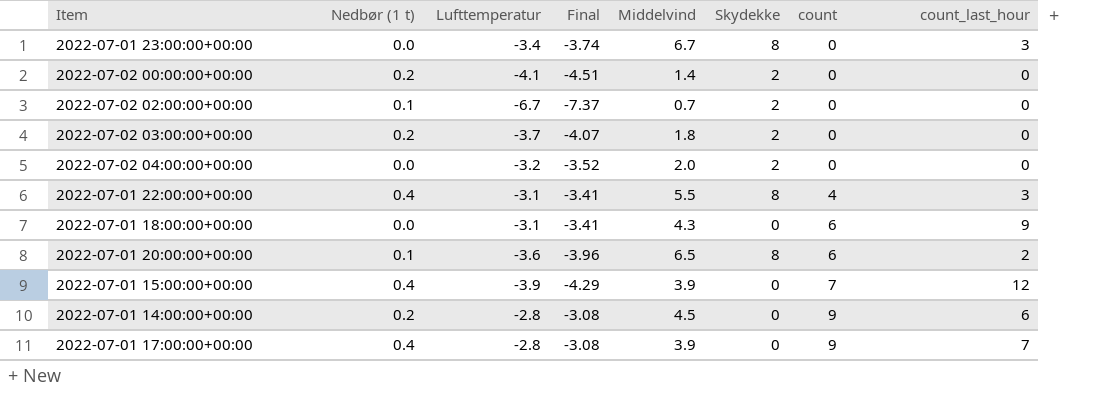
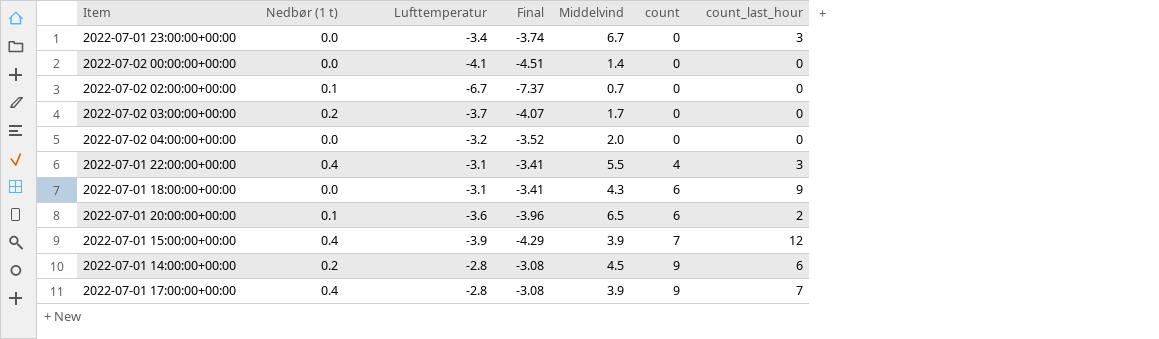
column Skydekke | position: 6 -> none
2022-07-02 00:00:00+00:00 | Nedbør (1 t): 0.2 -> 0.0
2022-07-02 03:00:00+00:00 | Middelvind: 1.8 -> 1.7

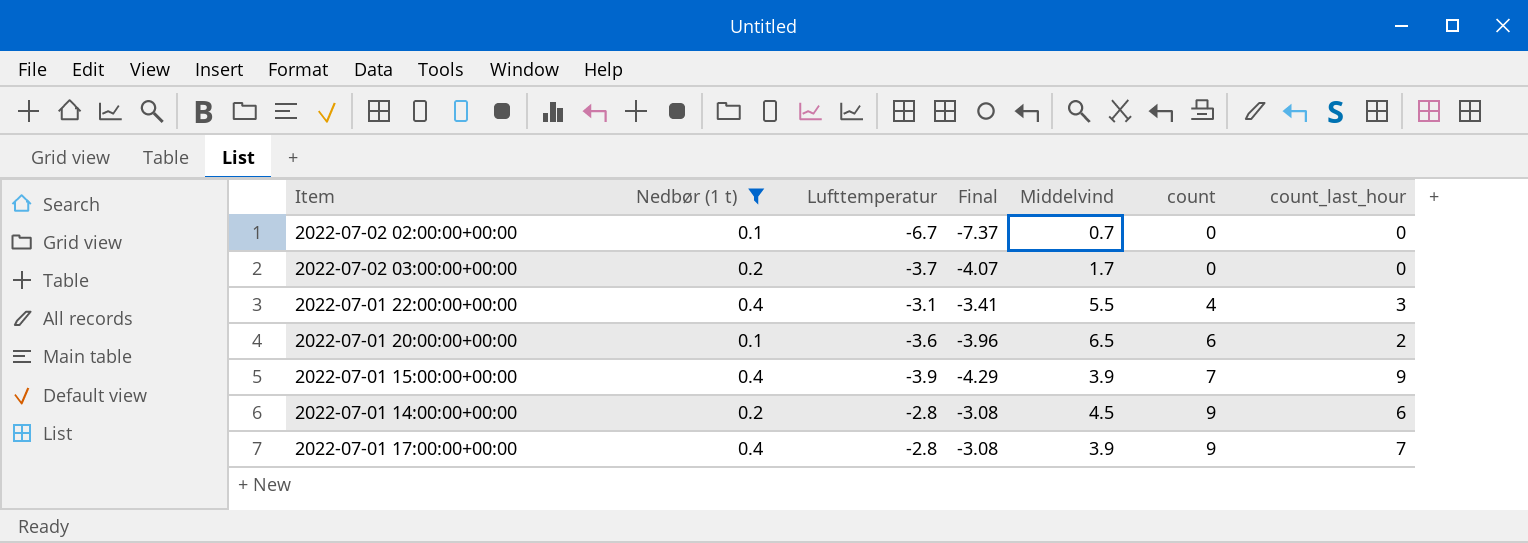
filter: none -> Nedbør (1 t) != 0.0
2022-07-01 15:00:00+00:00 | count_last_hour: 12 -> 9

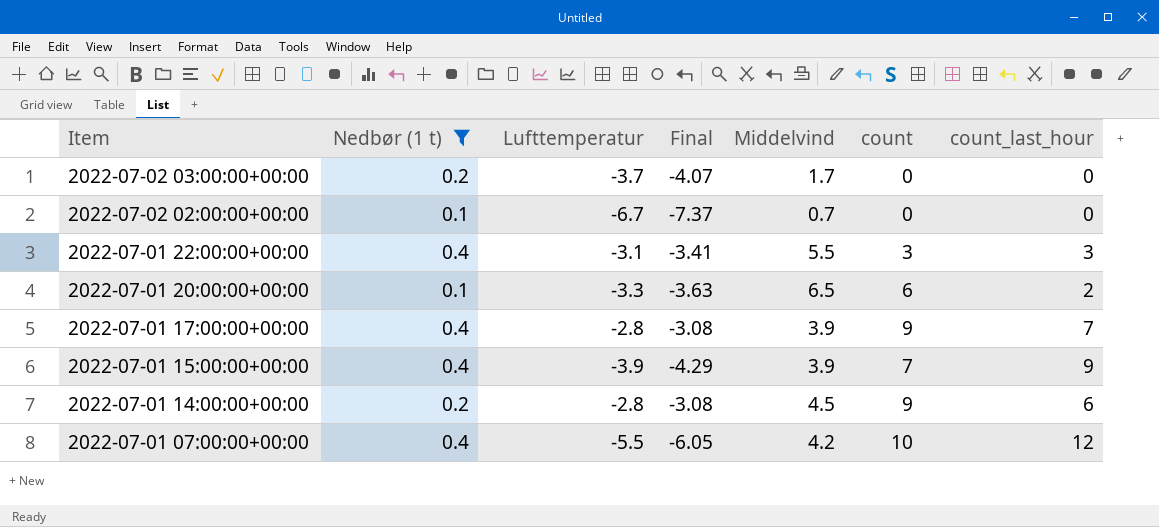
row order: count ascending -> Item descending
2022-07-01 22:00:00+00:00 | count: 4 -> 3
2022-07-01 20:00:00+00:00 | Lufttemperatur: -3.6 -> -3.3
2022-07-01 20:00:00+00:00 | Final: -3.96 -> -3.63
row 2022-07-01 07:00:00+00:00: none -> 0.4 | -5.5 | -6.05 | 4.2 | 10 | 12

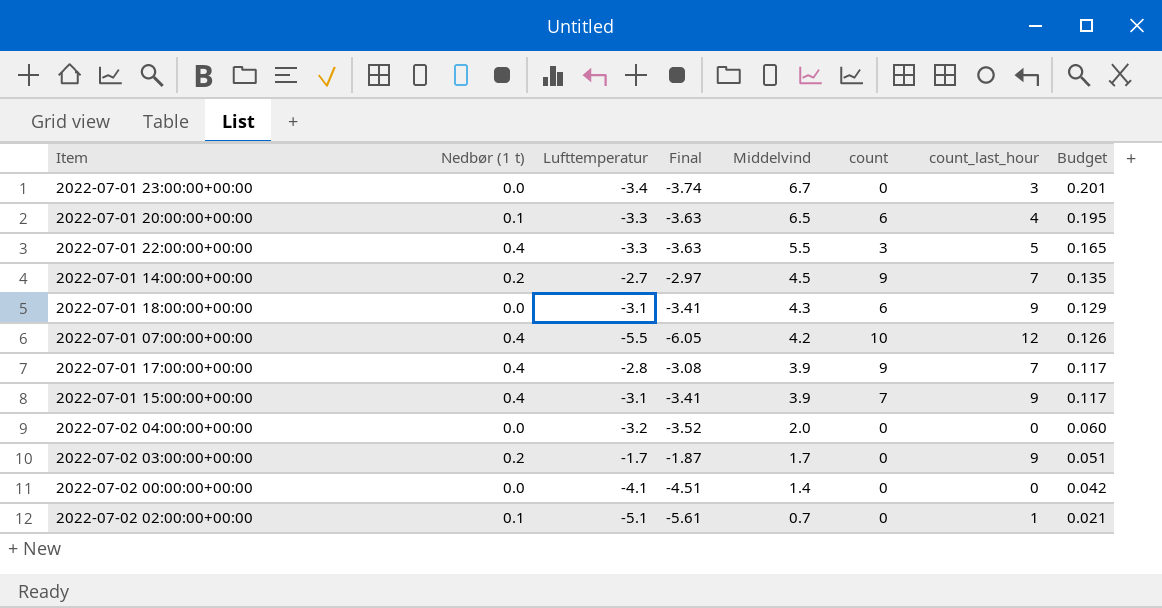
filter: Nedbør (1 t) != 0.0 -> none
row order: Item descending -> Middelvind descending
column Budget | formula: none -> [Middelvind] * 0.03
2022-07-01 20:00:00+00:00 | count_last_hour: 2 -> 4
2022-07-01 22:00:00+00:00 | Lufttemperatur: -3.1 -> -3.3
2022-07-01 22:00:00+00:00 | Final: -3.41 -> -3.63
2022-07-01 22:00:00+00:00 | count_last_hour: 3 -> 5
2022-07-01 14:00:00+00:00 | Lufttemperatur: -2.8 -> -2.7
2022-07-01 14:00:00+00:00 | Final: -3.08 -> -2.97
2022-07-01 14:00:00+00:00 | count_last_hour: 6 -> 7
2022-07-01 15:00:00+00:00 | Lufttemperatur: -3.9 -> -3.1
2022-07-01 15:00:00+00:00 | Final: -4.29 -> -3.41
2022-07-02 03:00:00+00:00 | Lufttemperatur: -3.7 -> -1.7
2022-07-02 03:00:00+00:00 | Final: -4.07 -> -1.87
2022-07-02 03:00:00+00:00 | count_last_hour: 0 -> 9
2022-07-02 02:00:00+00:00 | Lufttemperatur: -6.7 -> -5.1
2022-07-02 02:00:00+00:00 | Final: -7.37 -> -5.61
2022-07-02 02:00:00+00:00 | count_last_hour: 0 -> 1

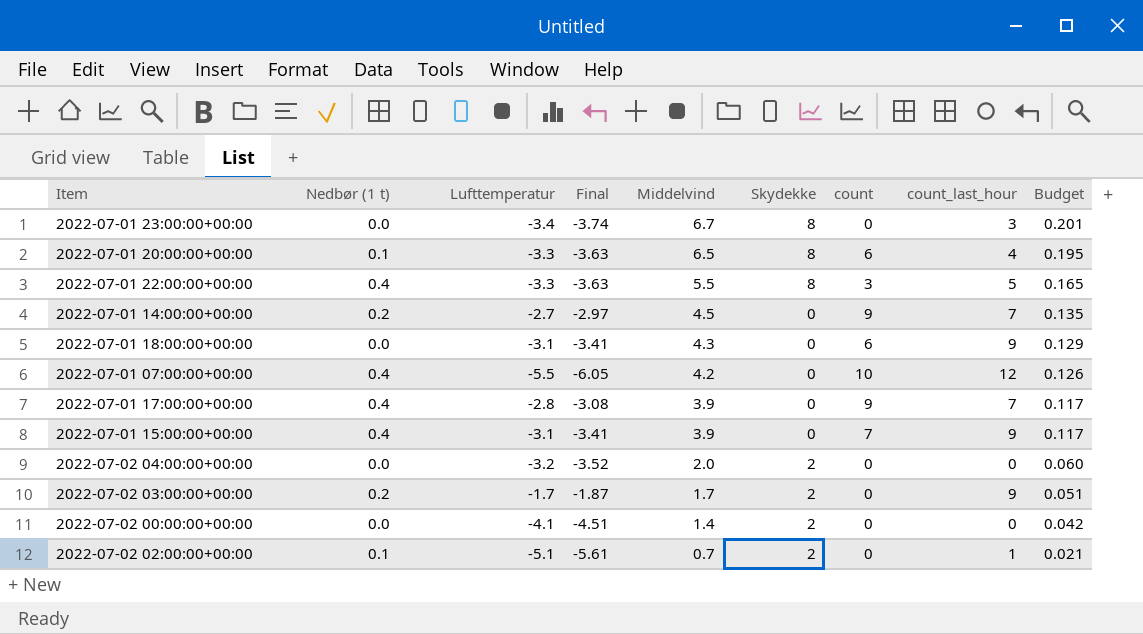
column Skydekke | position: none -> 6

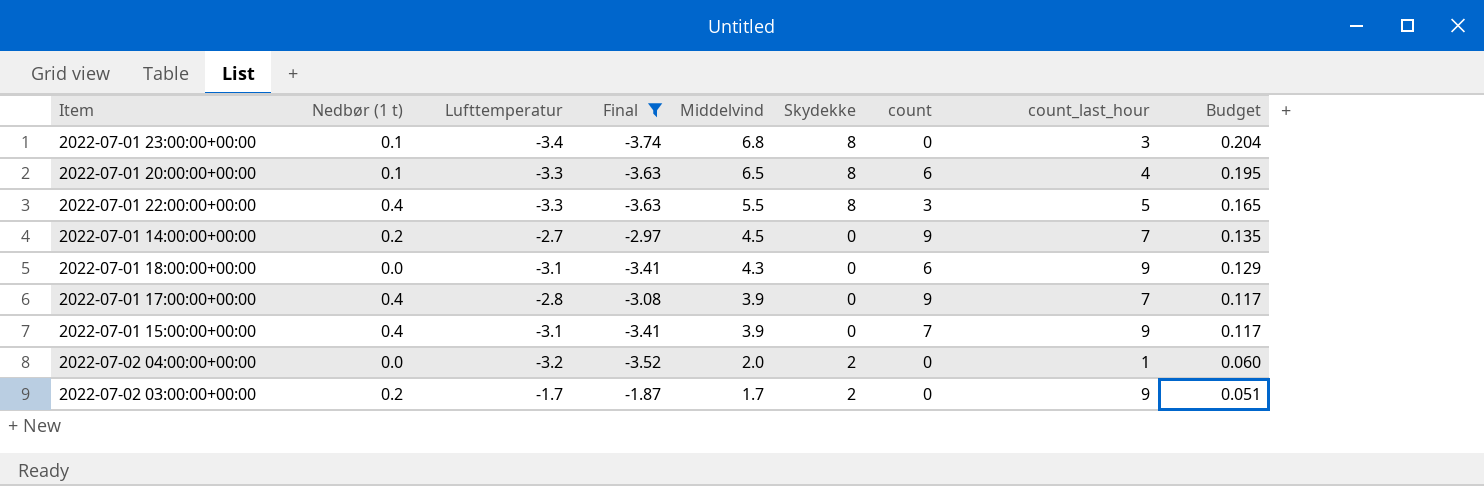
filter: none -> Final >= -3.74
2022-07-01 23:00:00+00:00 | Nedbør (1 t): 0.0 -> 0.1
2022-07-01 23:00:00+00:00 | Middelvind: 6.7 -> 6.8
2022-07-01 23:00:00+00:00 | Budget: 0.201 -> 0.204
2022-07-02 04:00:00+00:00 | count_last_hour: 0 -> 1

